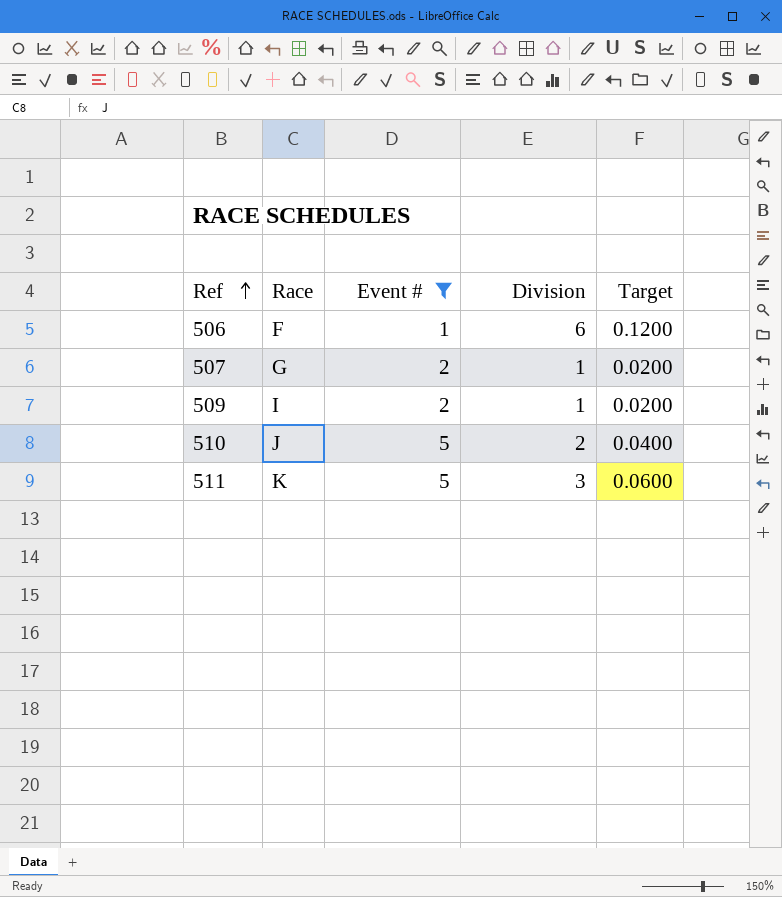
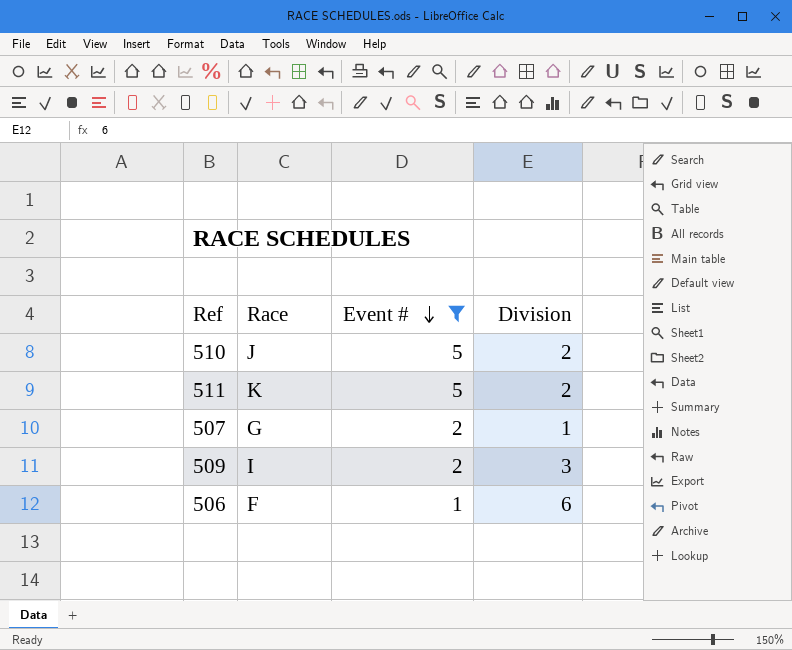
row order: Ref ascending -> Event # descending
column Target | formula: [Division] * 0.02 -> none
511 | Division: 3 -> 2
509 | Division: 1 -> 3

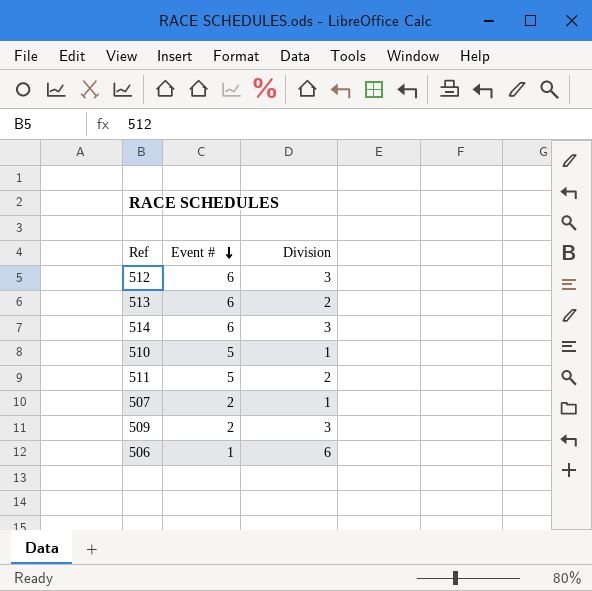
filter: Event # != 6 -> none
column Race | position: 2 -> none
510 | Division: 2 -> 1

